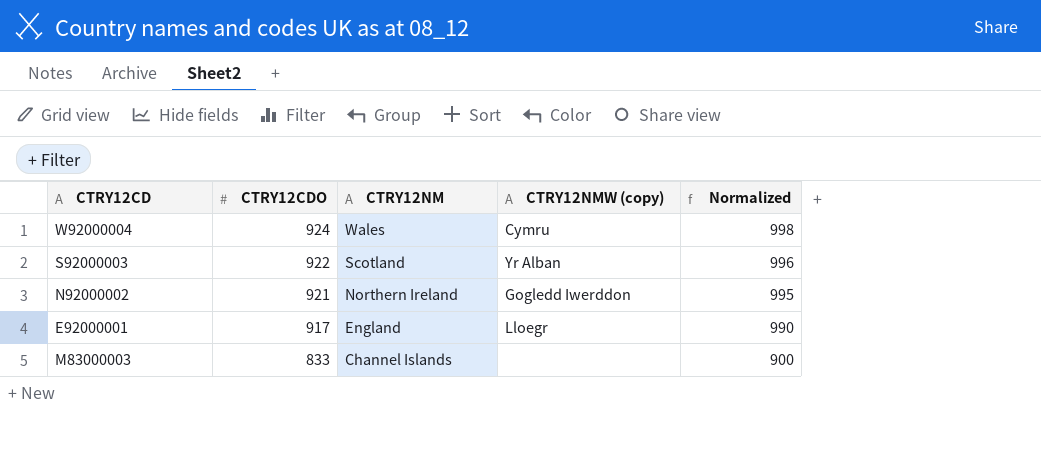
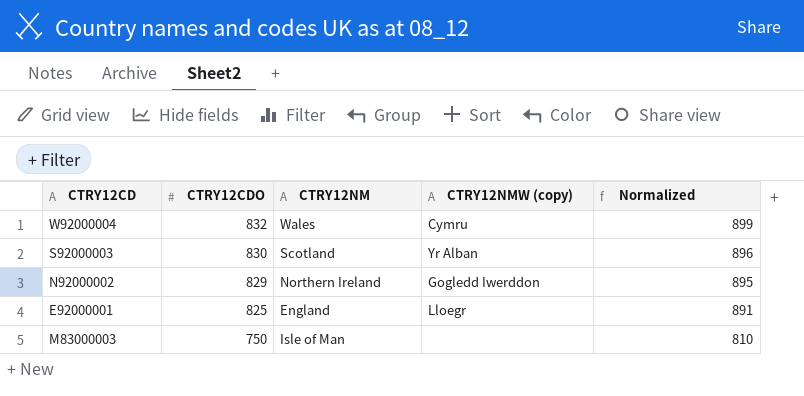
W92000004 | CTRY12CDO: 924 -> 832
W92000004 | Normalized: 998 -> 899
S92000003 | CTRY12CDO: 922 -> 830
S92000003 | Normalized: 996 -> 896
N92000002 | CTRY12CDO: 921 -> 829
N92000002 | Normalized: 995 -> 895
E92000001 | CTRY12CDO: 917 -> 825
E92000001 | Normalized: 990 -> 891
M83000003 | CTRY12CDO: 833 -> 750
M83000003 | CTRY12NM: Channel Islands -> Isle of Man
M83000003 | Normalized: 900 -> 810

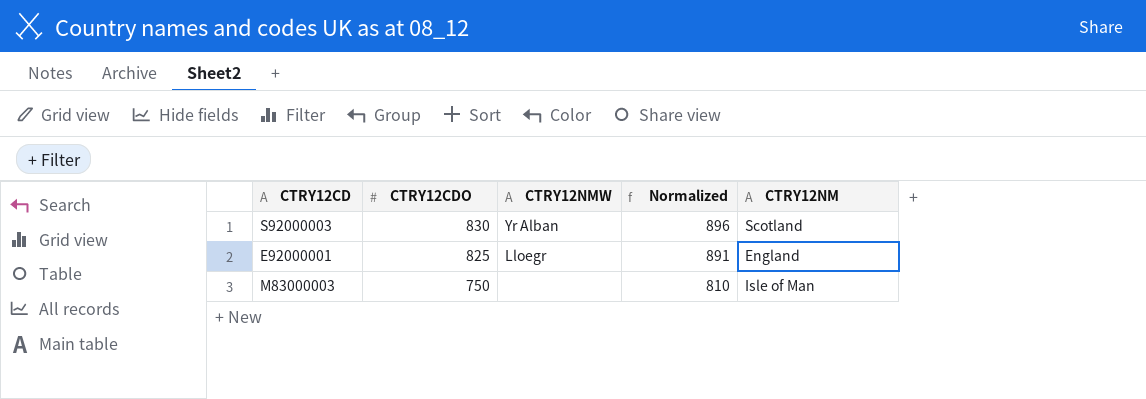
column name: CTRY12NMW (copy) -> CTRY12NMW
column CTRY12NM | position: 3 -> 5
row W92000004: 832 | Wales | Cymru | 899 -> none
row N92000002: 829 | Northern Ireland | Gogledd Iwerddon | 895 -> none

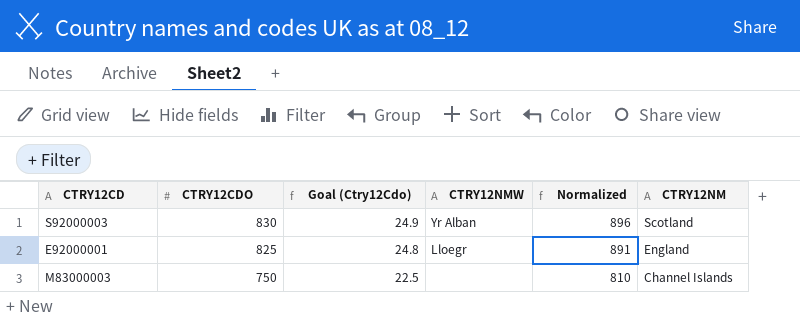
column Goal (Ctry12Cdo) | formula: none -> [CTRY12CDO] * 0.03
M83000003 | CTRY12NM: Isle of Man -> Channel Islands

